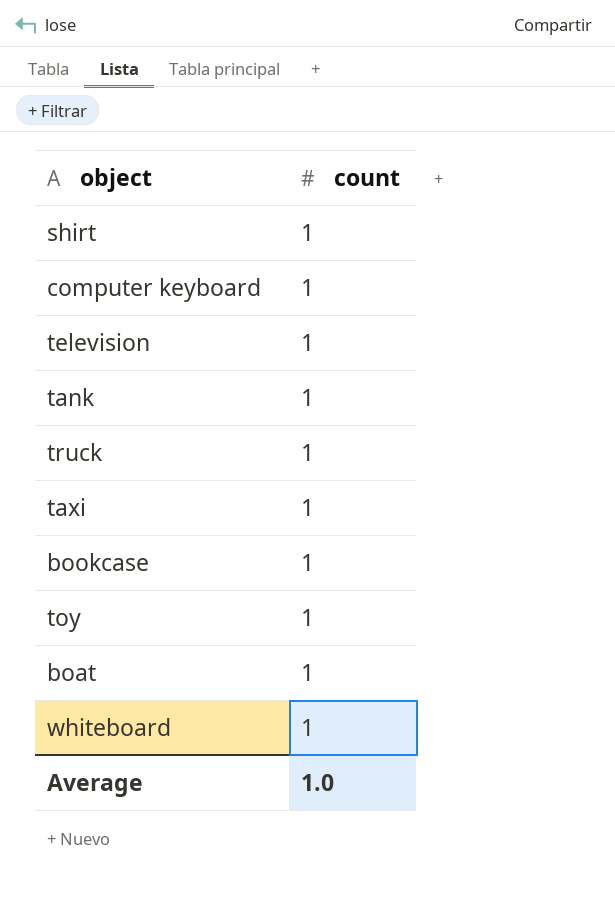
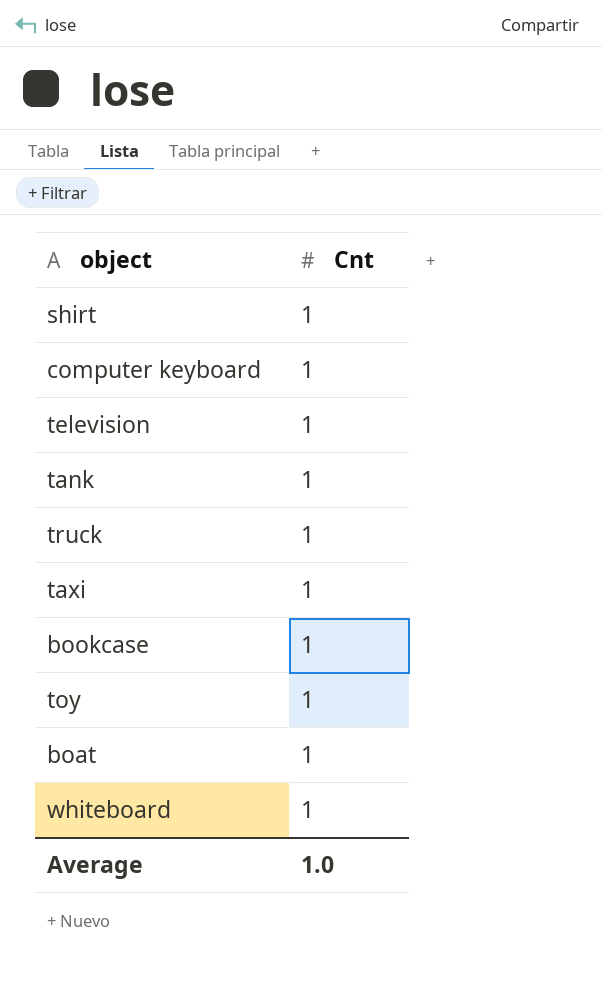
column name: count -> Cnt

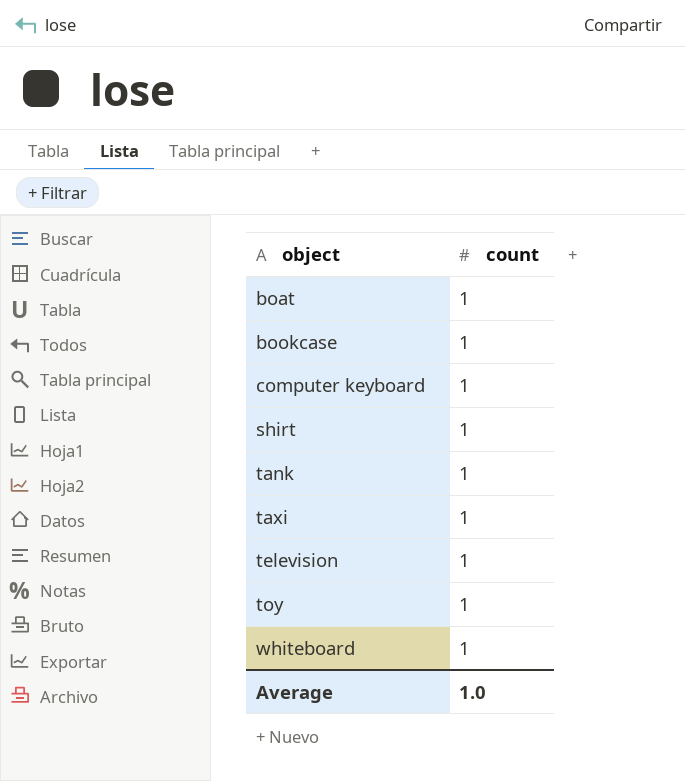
row order: none -> object ascending
column name: Cnt -> count
row truck: 1 -> none

